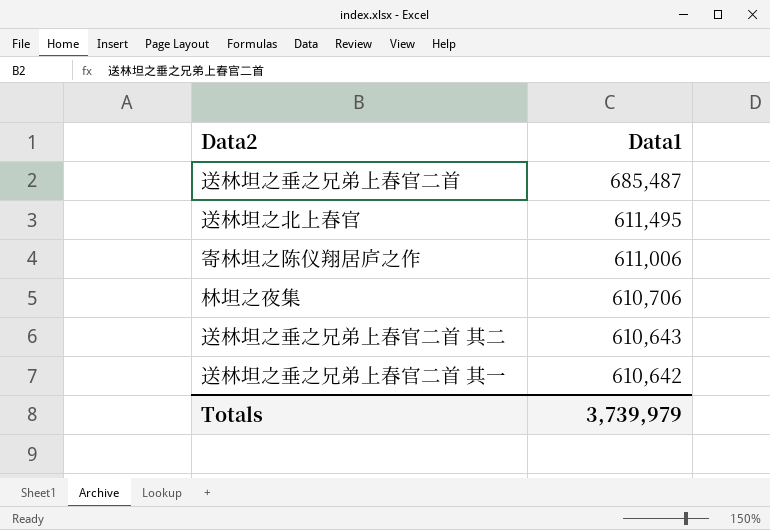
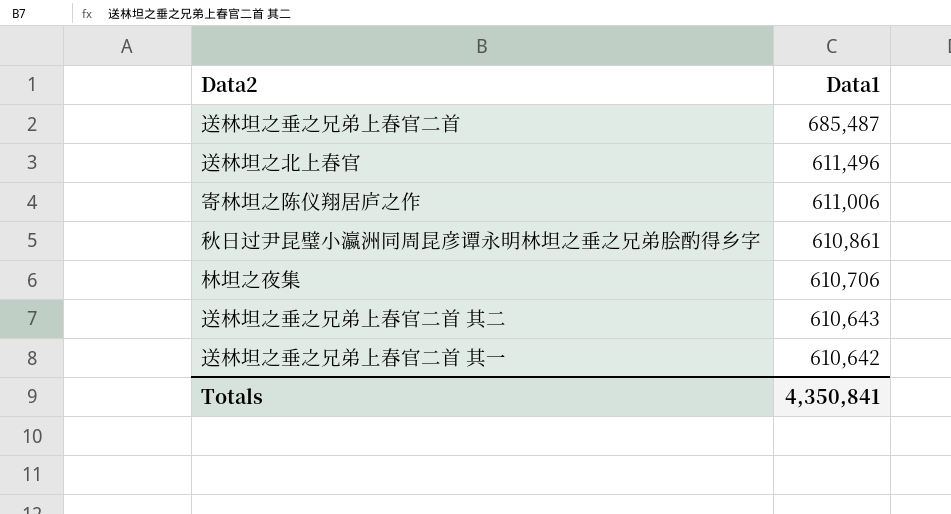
送林坦之北上春官 | Data1: 611,495 -> 611,496
row 秋日过尹昆璧小瀛洲同周昆彦谭永明林坦之垂之兄弟脍酌得乡字: none -> 610,861
Totals | Data1: 3,739,979 -> 4,350,841

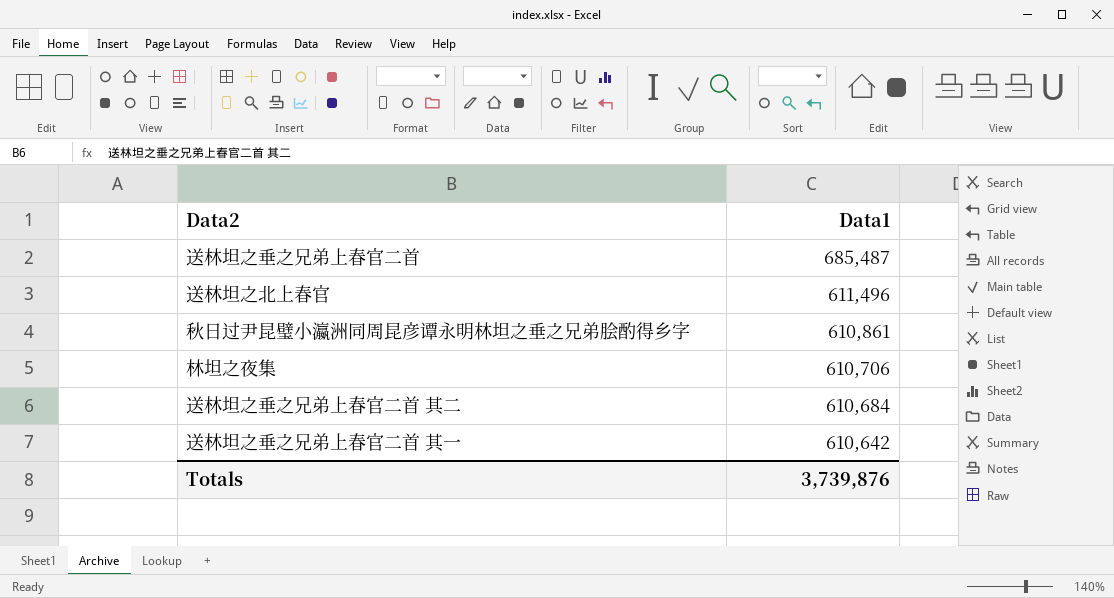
row 寄林坦之陈仪翔居庐之作: 611,006 -> none
送林坦之垂之兄弟上春官二首 其二 | Data1: 610,643 -> 610,684
Totals | Data1: 4,350,841 -> 3,739,876

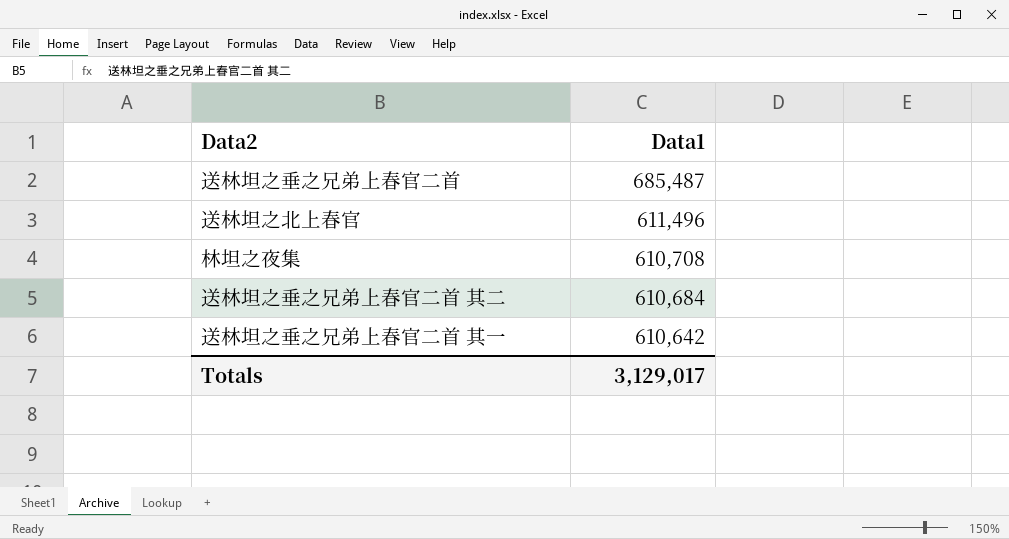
row 秋日过尹昆璧小瀛洲同周昆彦谭永明林坦之垂之兄弟脍酌得乡字: 610,861 -> none
林坦之夜集 | Data1: 610,706 -> 610,708
Totals | Data1: 3,739,876 -> 3,129,017

